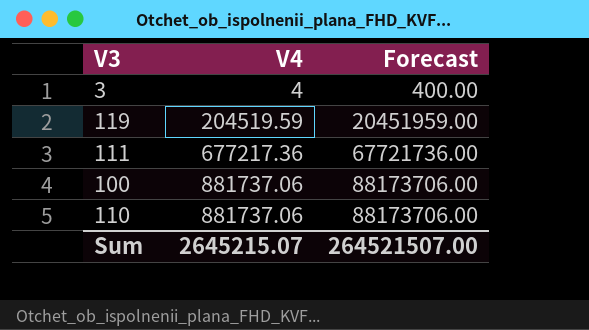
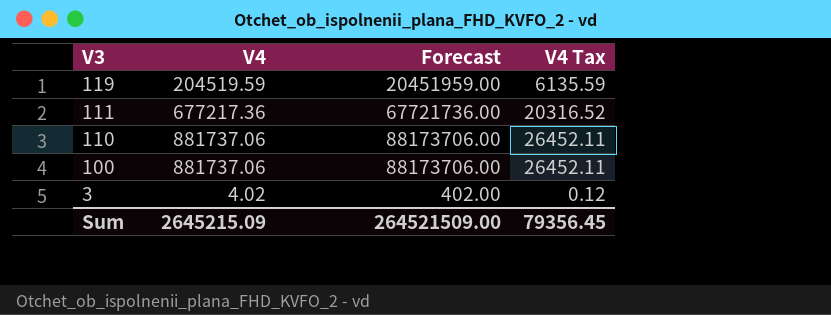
row order: V4 ascending -> V3 descending
column V4 Tax | formula: none -> [V4] * 0.03
3 | V4: 4 -> 4.02
3 | Forecast: 400.00 -> 402.00
Sum | V4: 2645215.07 -> 2645215.09
Sum | Forecast: 264521507.00 -> 264521509.00

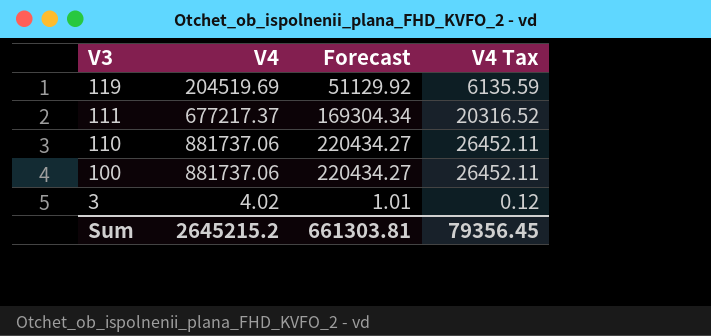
column Forecast | formula: [V4] * 100 -> [V4] * 0.25
119 | V4: 204519.59 -> 204519.69
111 | V4: 677217.36 -> 677217.37
Sum | V4: 2645215.09 -> 2645215.2
Sum | Forecast: 264521509.00 -> 661303.81

